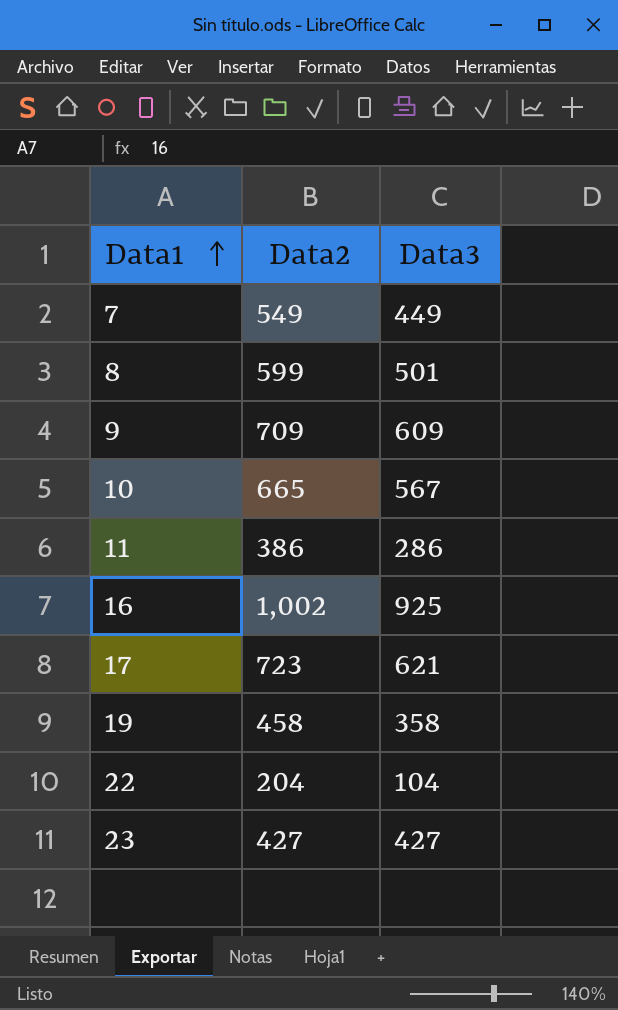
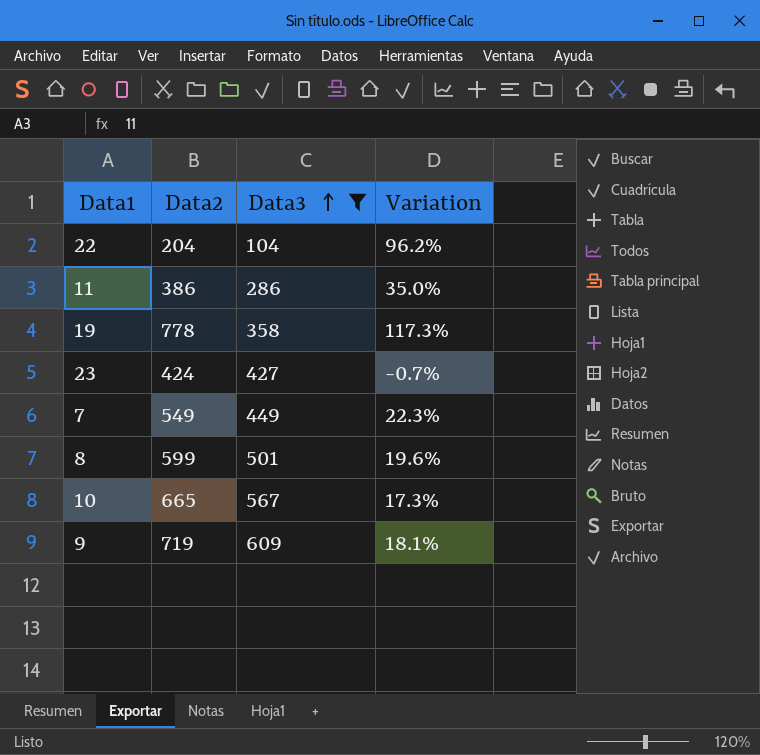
filter: none -> Data3 <= 609
row order: Data1 ascending -> Data3 ascending
column Variation | formula: none -> ([Data2] - [Data3]) / [Data3]
19 | Data2: 458 -> 778
23 | Data2: 427 -> 424
9 | Data2: 709 -> 719

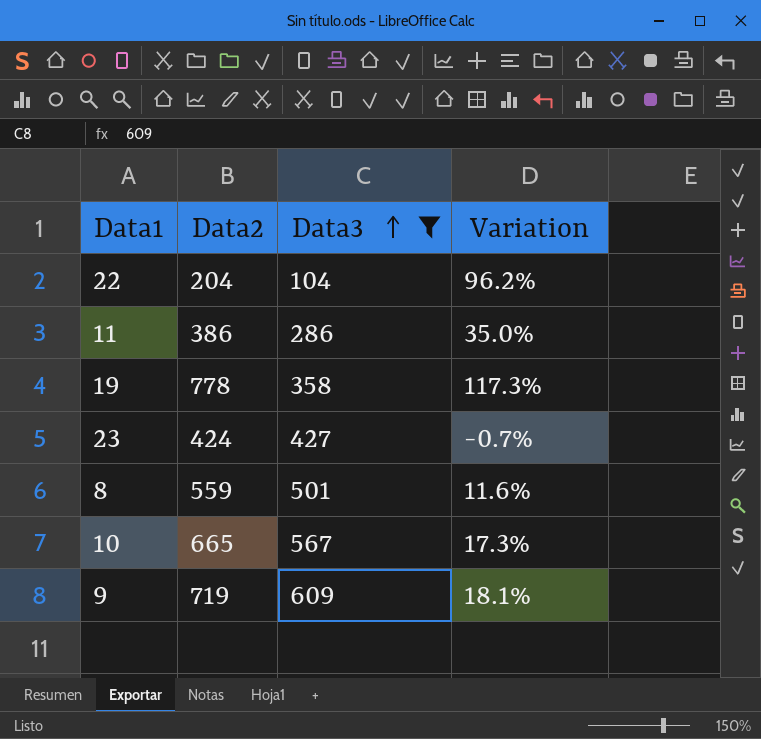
row 7: 549 | 449 | 22.3% -> none
8 | Data2: 599 -> 559
8 | Variation: 19.6% -> 11.6%

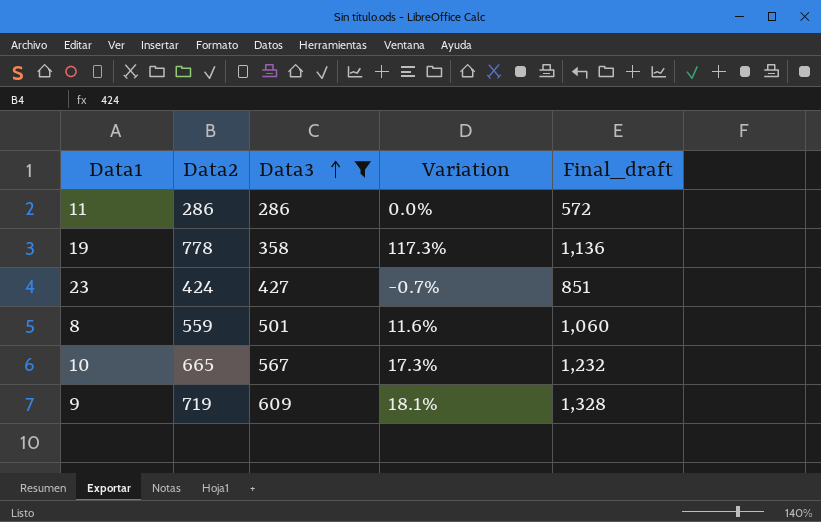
column Final_draft | formula: none -> [Data2] + [Data3]
row 22: 204 | 104 | 96.2% -> none
11 | Data2: 386 -> 286
11 | Variation: 35.0% -> 0.0%

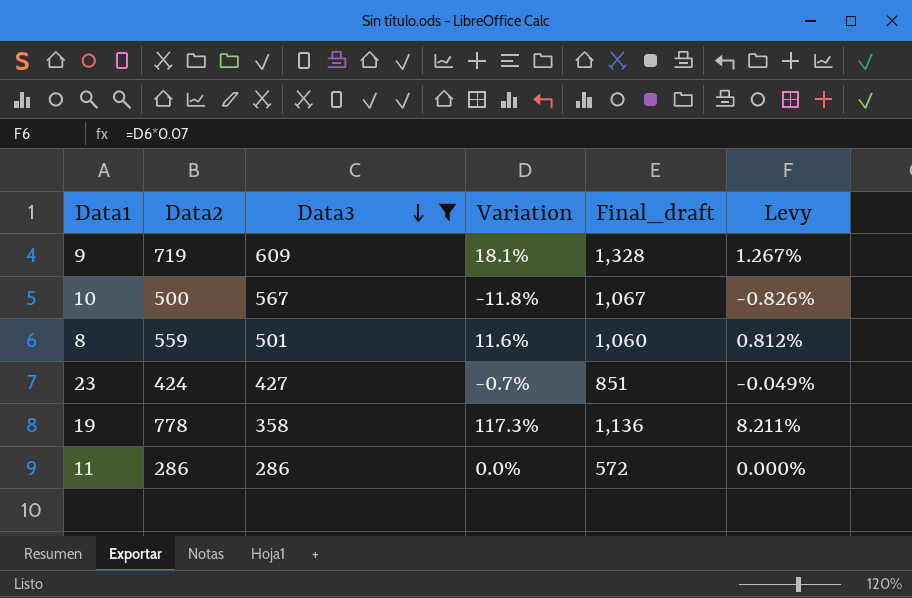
row order: Data3 ascending -> Data3 descending
column Levy | formula: none -> [Variation] * 0.07
10 | Data2: 665 -> 500
10 | Variation: 17.3% -> -11.8%
10 | Final_draft: 1,232 -> 1,067

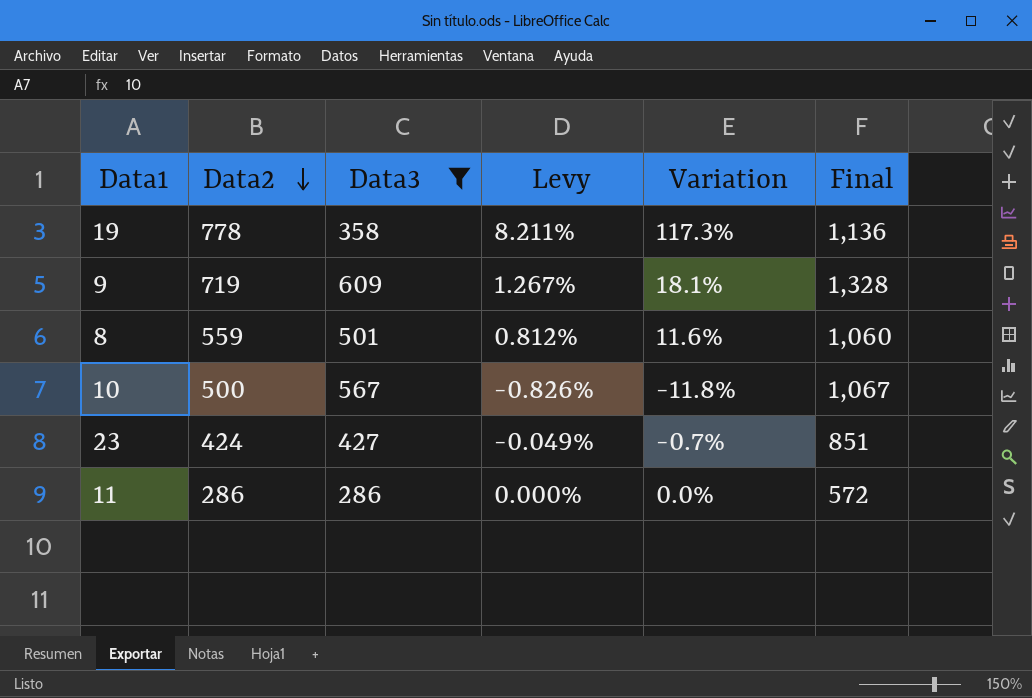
row order: Data3 descending -> Data2 descending
column Levy | position: 6 -> 4
column name: Final_draft -> Final

